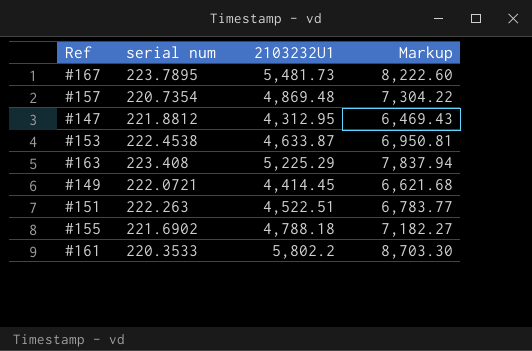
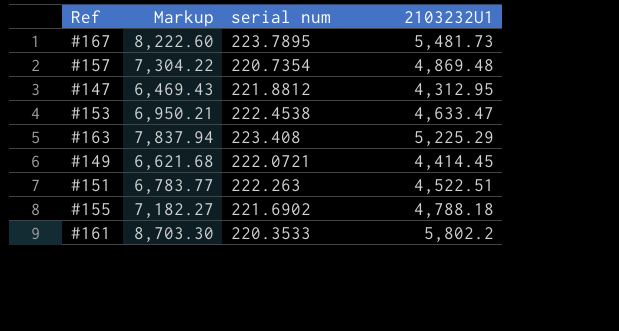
column Markup | position: 4 -> 2
#153 | Markup: 6,950.81 -> 6,950.21
#153 | 2103232U1: 4,633.87 -> 4,633.47

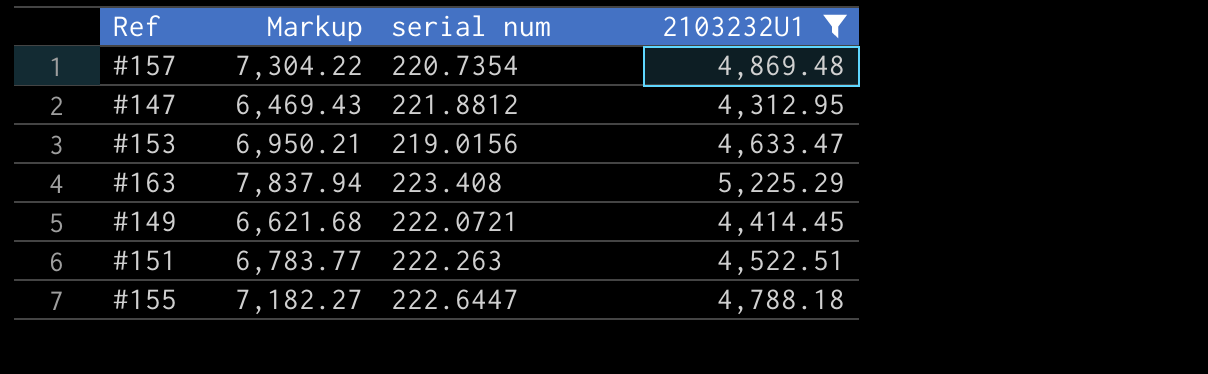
filter: none -> 2103232U1 <= 5,225.29
#153 | serial num: 222.4538 -> 219.0156
#155 | serial num: 221.6902 -> 222.6447

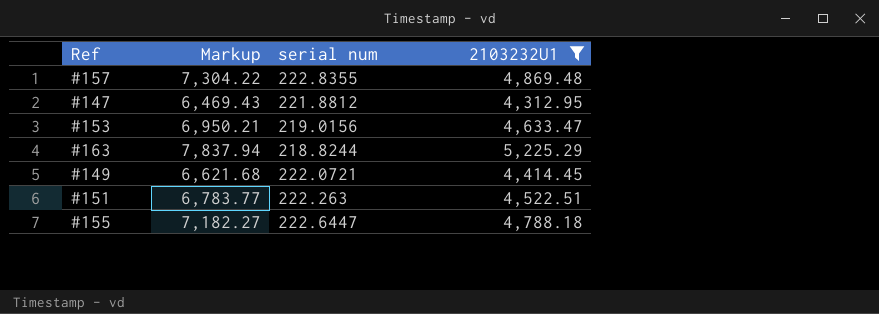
#157 | serial num: 220.7354 -> 222.8355
#163 | serial num: 223.408 -> 218.8244

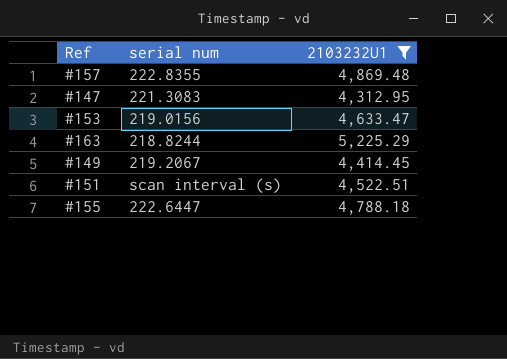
column Markup | formula: [2103232U1] * 1.5 -> none
#147 | serial num: 221.8812 -> 221.3083
#149 | serial num: 222.0721 -> 219.2067
#151 | serial num: 222.263 -> scan interval (s)

